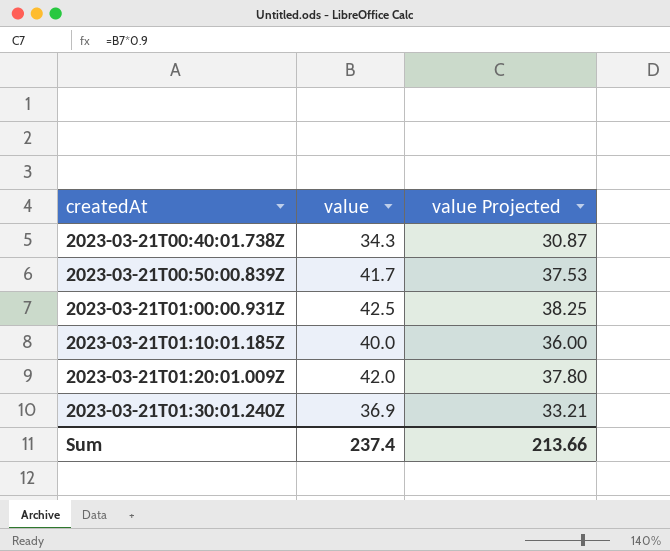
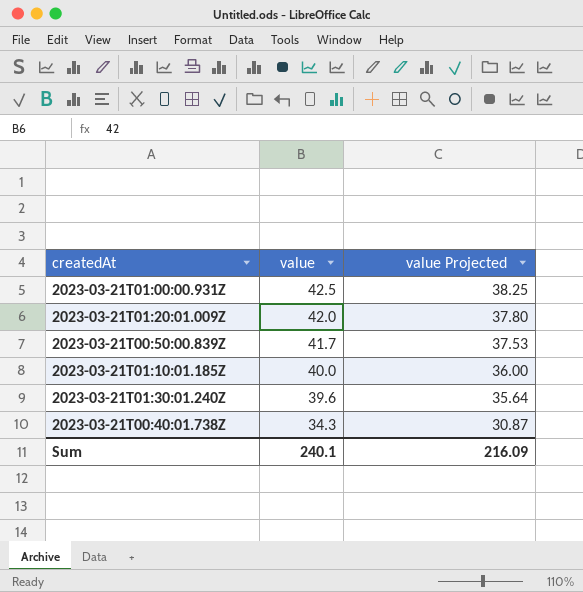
row order: createdAt ascending -> value descending
2023-03-21T01:30:01.240Z | value: 36.9 -> 39.6
2023-03-21T01:30:01.240Z | value Projected: 33.21 -> 35.64
Sum | value: 237.4 -> 240.1
Sum | value Projected: 213.66 -> 216.09

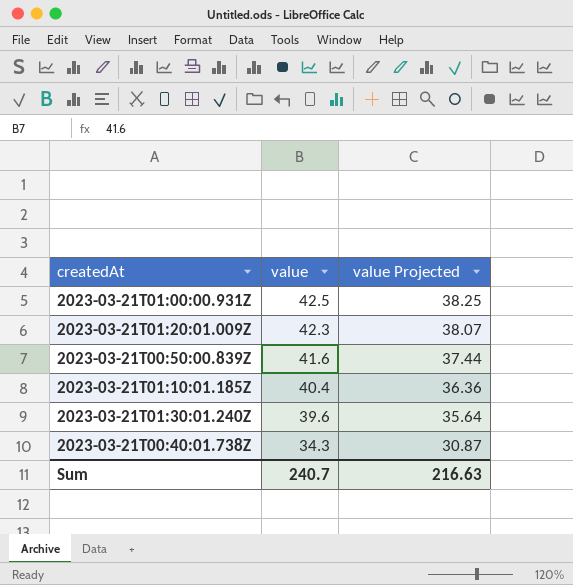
2023-03-21T01:20:01.009Z | value: 42.0 -> 42.3
2023-03-21T01:20:01.009Z | value Projected: 37.80 -> 38.07
2023-03-21T00:50:00.839Z | value: 41.7 -> 41.6
2023-03-21T00:50:00.839Z | value Projected: 37.53 -> 37.44
2023-03-21T01:10:01.185Z | value: 40.0 -> 40.4
2023-03-21T01:10:01.185Z | value Projected: 36.00 -> 36.36
Sum | value: 240.1 -> 240.7
Sum | value Projected: 216.09 -> 216.63

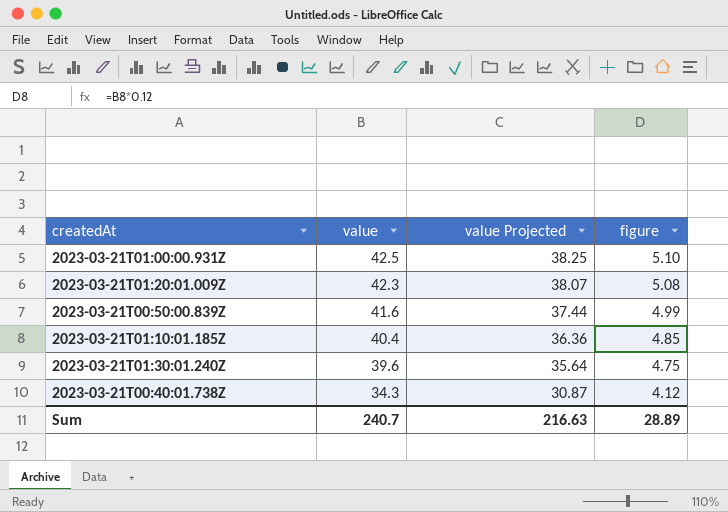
column figure | formula: none -> [value] * 0.12

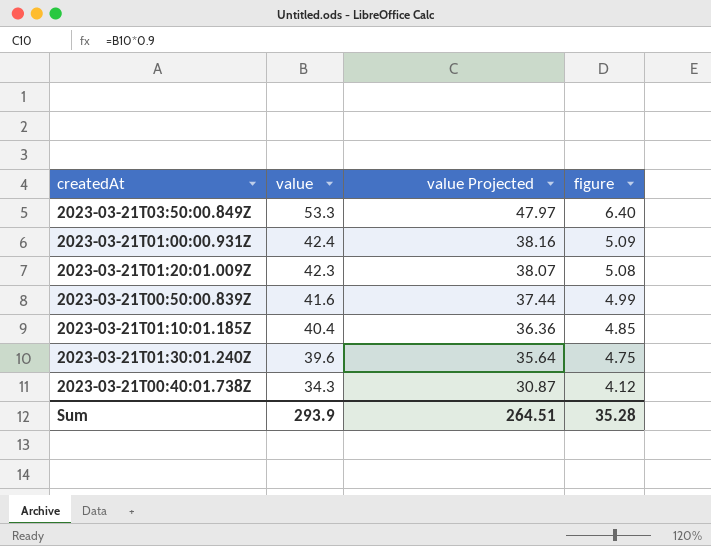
row 2023-03-21T03:50:00.849Z: none -> 53.3 | 47.97 | 6.40
2023-03-21T01:00:00.931Z | value: 42.5 -> 42.4
2023-03-21T01:00:00.931Z | value Projected: 38.25 -> 38.16
2023-03-21T01:00:00.931Z | figure: 5.10 -> 5.09
Sum | value: 240.7 -> 293.9
Sum | value Projected: 216.63 -> 264.51
Sum | figure: 28.89 -> 35.28

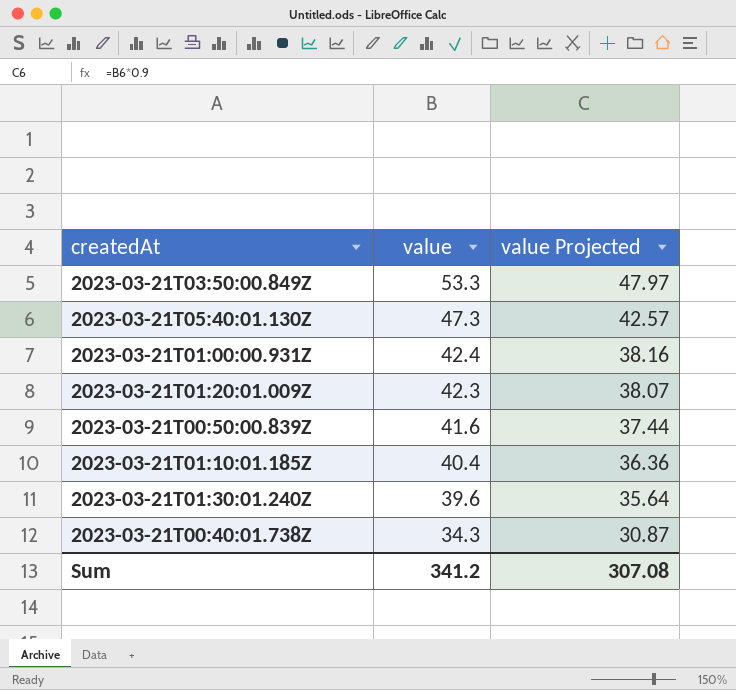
column figure | formula: [value] * 0.12 -> none
row 2023-03-21T05:40:01.130Z: none -> 47.3 | 42.57
Sum | value: 293.9 -> 341.2
Sum | value Projected: 264.51 -> 307.08

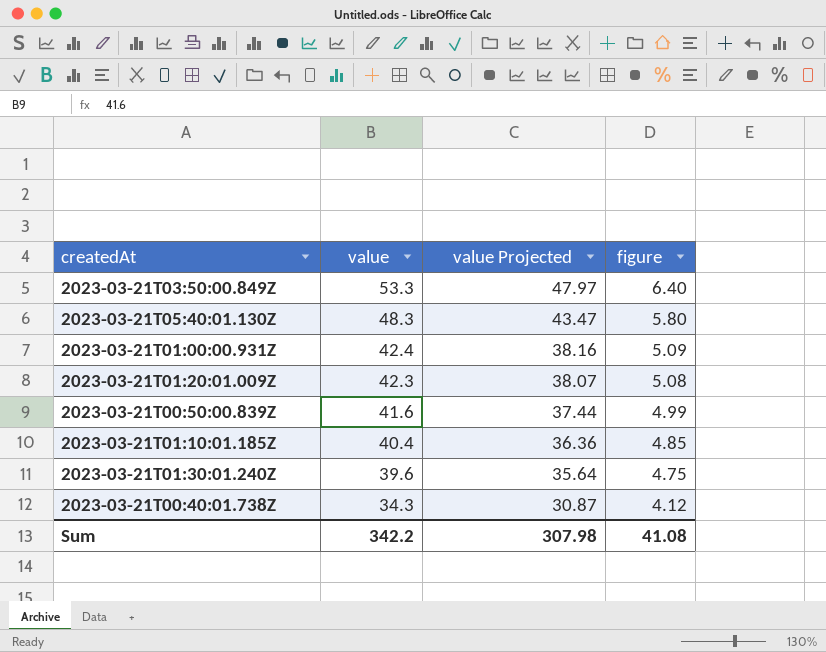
column figure | formula: none -> [value] * 0.12
2023-03-21T05:40:01.130Z | value: 47.3 -> 48.3
2023-03-21T05:40:01.130Z | value Projected: 42.57 -> 43.47
Sum | value: 341.2 -> 342.2
Sum | value Projected: 307.08 -> 307.98

